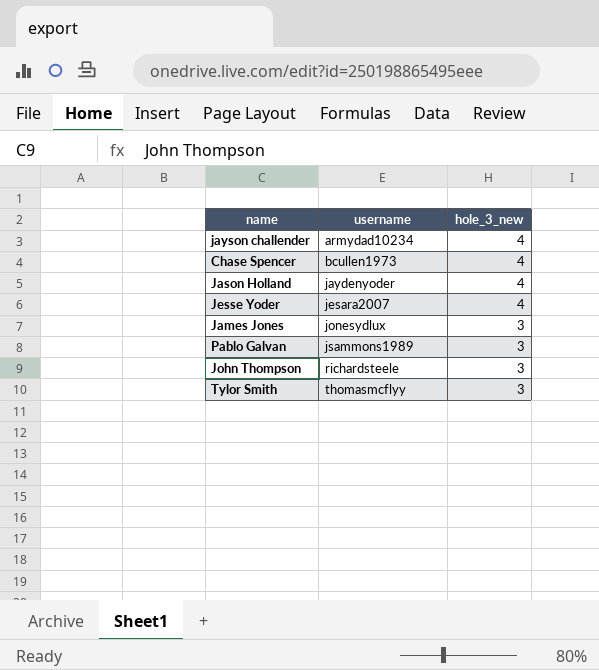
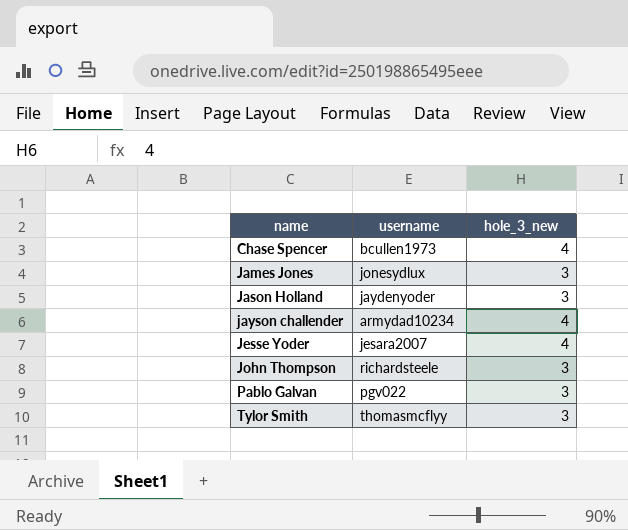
row order: username ascending -> name ascending
Jason Holland | hole_3_new: 4 -> 3
Pablo Galvan | username: jsammons1989 -> pgv022

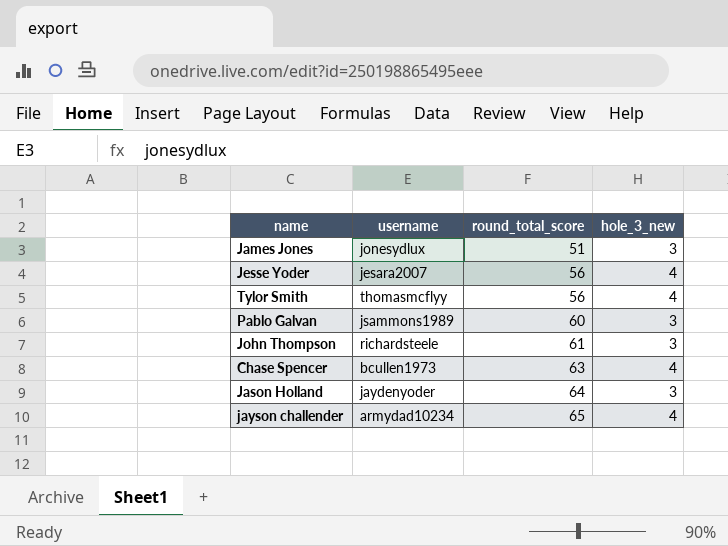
row order: name ascending -> round_total_score ascending
column round_total_score | position: none -> 3
Tylor Smith | hole_3_new: 3 -> 4
Pablo Galvan | username: pgv022 -> jsammons1989

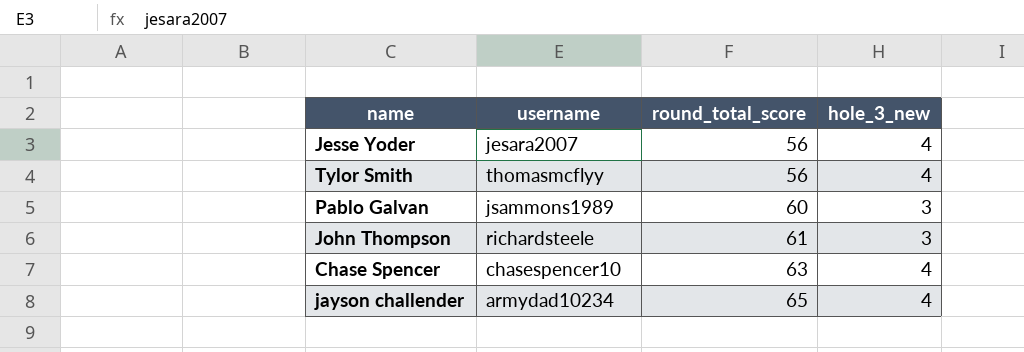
row James Jones: jonesydlux | 51 | 3 -> none
row Jason Holland: jaydenyoder | 64 | 3 -> none
Chase Spencer | username: bcullen1973 -> chasespencer10

